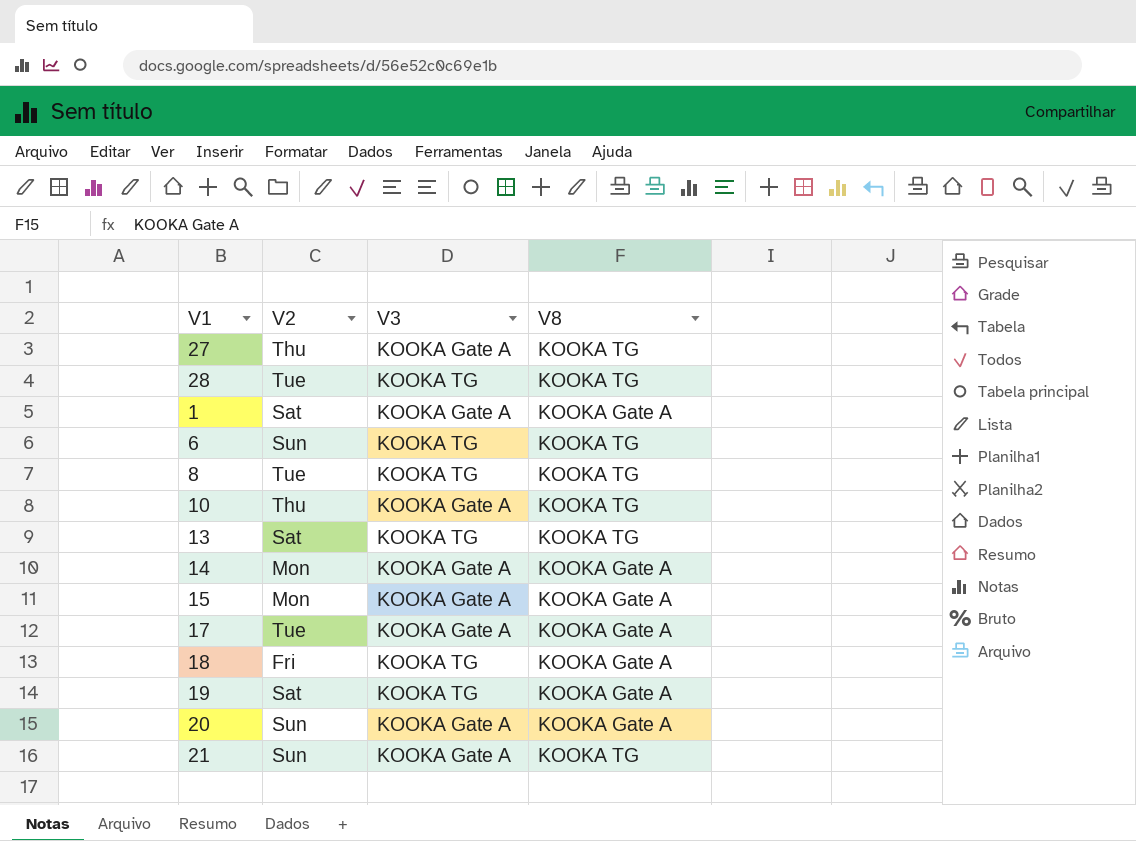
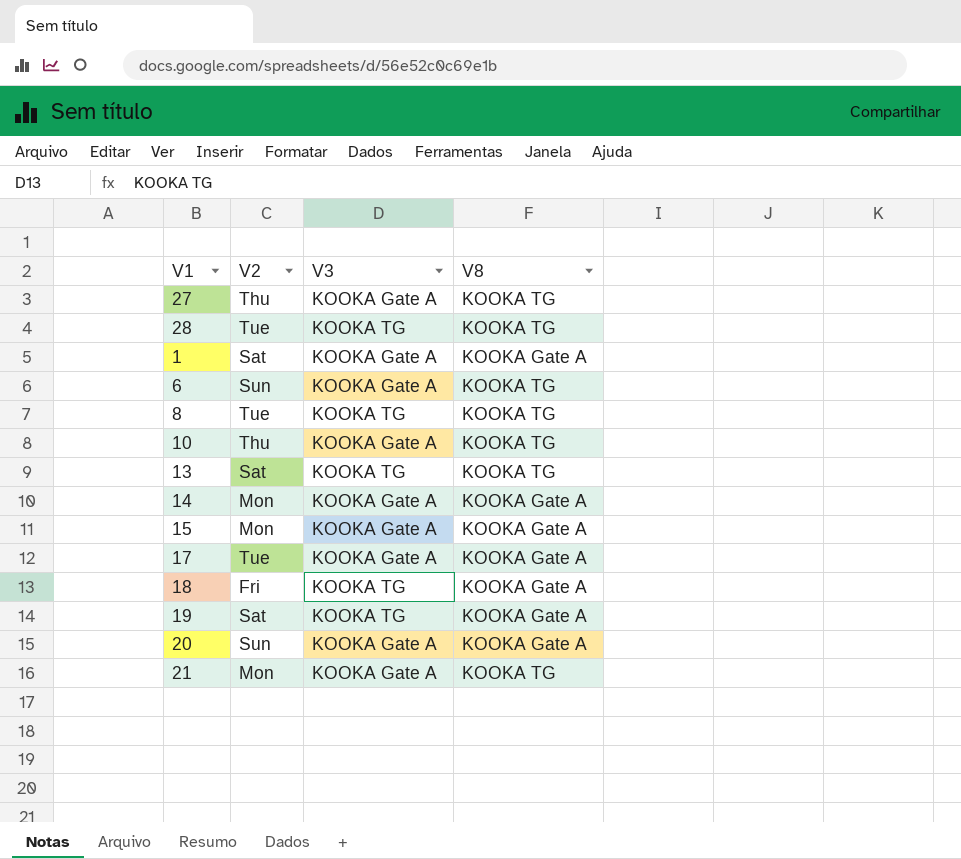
6 | V3: KOOKA TG -> KOOKA Gate A
21 | V2: Sun -> Mon

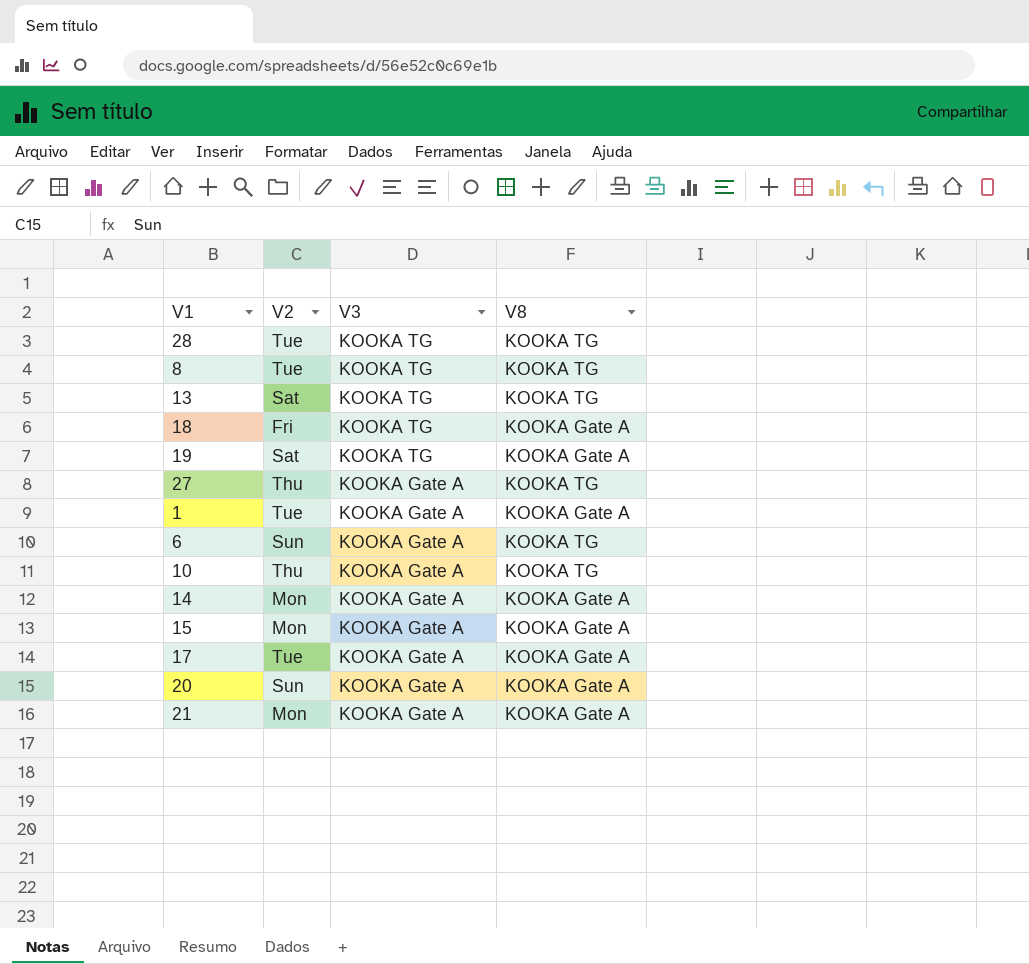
row order: none -> V3 descending
1 | V2: Sat -> Tue
21 | V8: KOOKA TG -> KOOKA Gate A

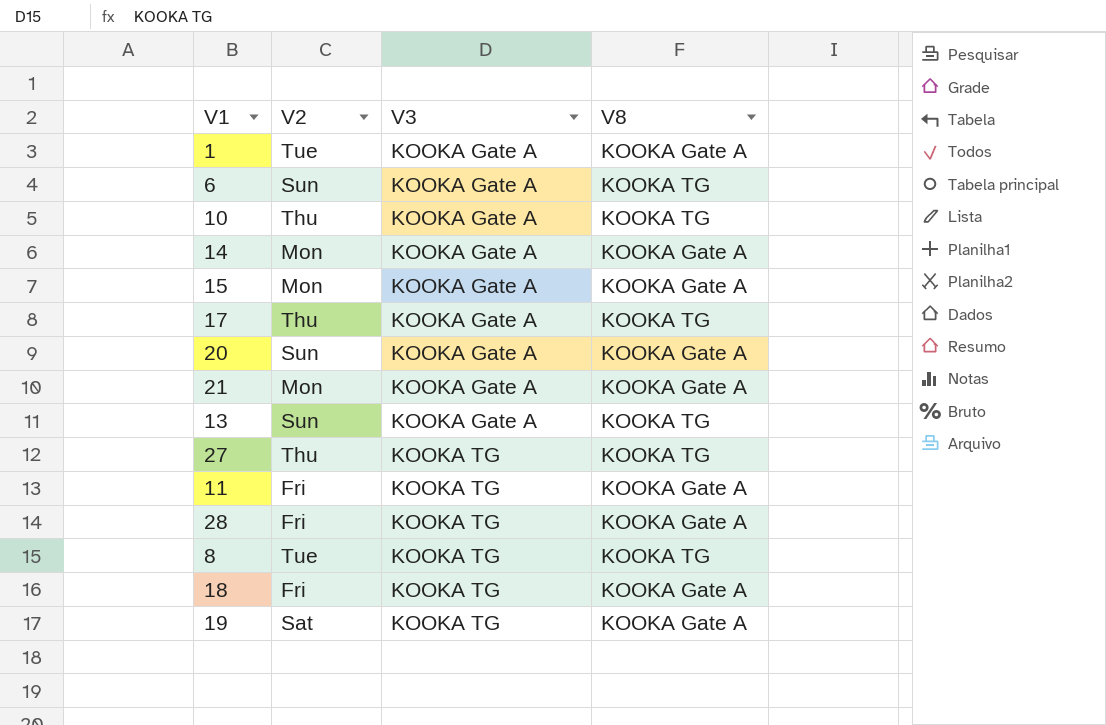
row order: V3 descending -> V3 ascending
17 | V2: Tue -> Thu
17 | V8: KOOKA Gate A -> KOOKA TG
13 | V2: Sat -> Sun
13 | V3: KOOKA TG -> KOOKA Gate A
27 | V3: KOOKA Gate A -> KOOKA TG
row 11: none -> Fri | KOOKA TG | KOOKA Gate A
28 | V2: Tue -> Fri
28 | V8: KOOKA TG -> KOOKA Gate A

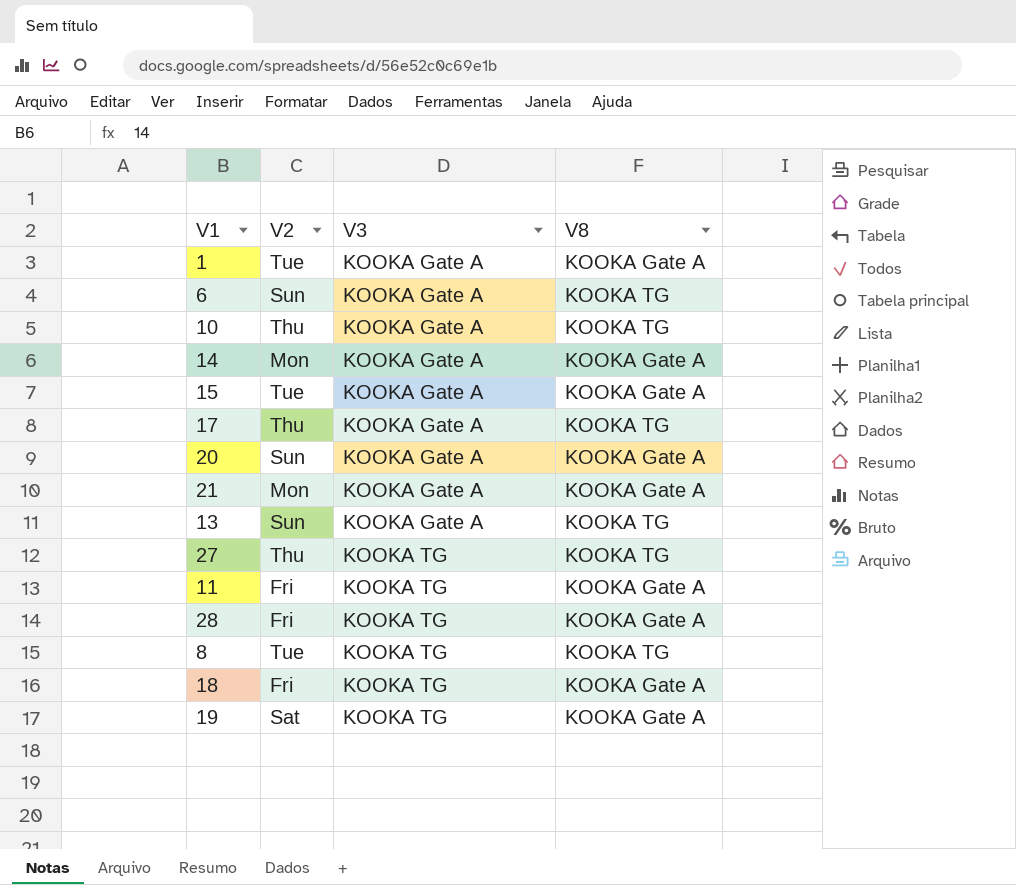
15 | V2: Mon -> Tue

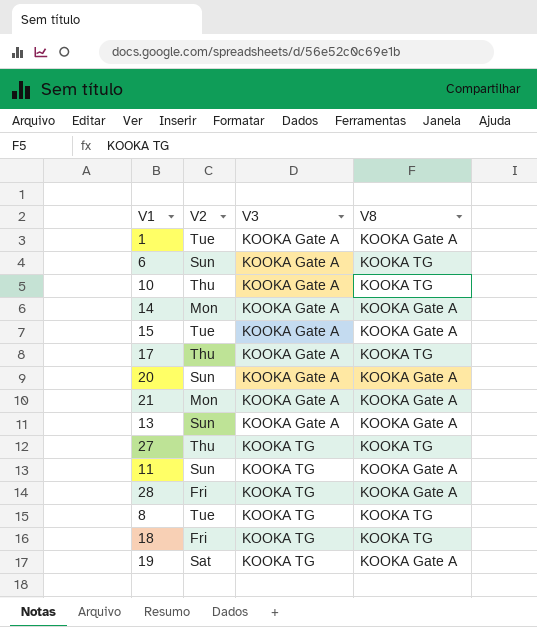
13 | V8: KOOKA TG -> KOOKA Gate A
11 | V2: Fri -> Sun
18 | V8: KOOKA Gate A -> KOOKA TG

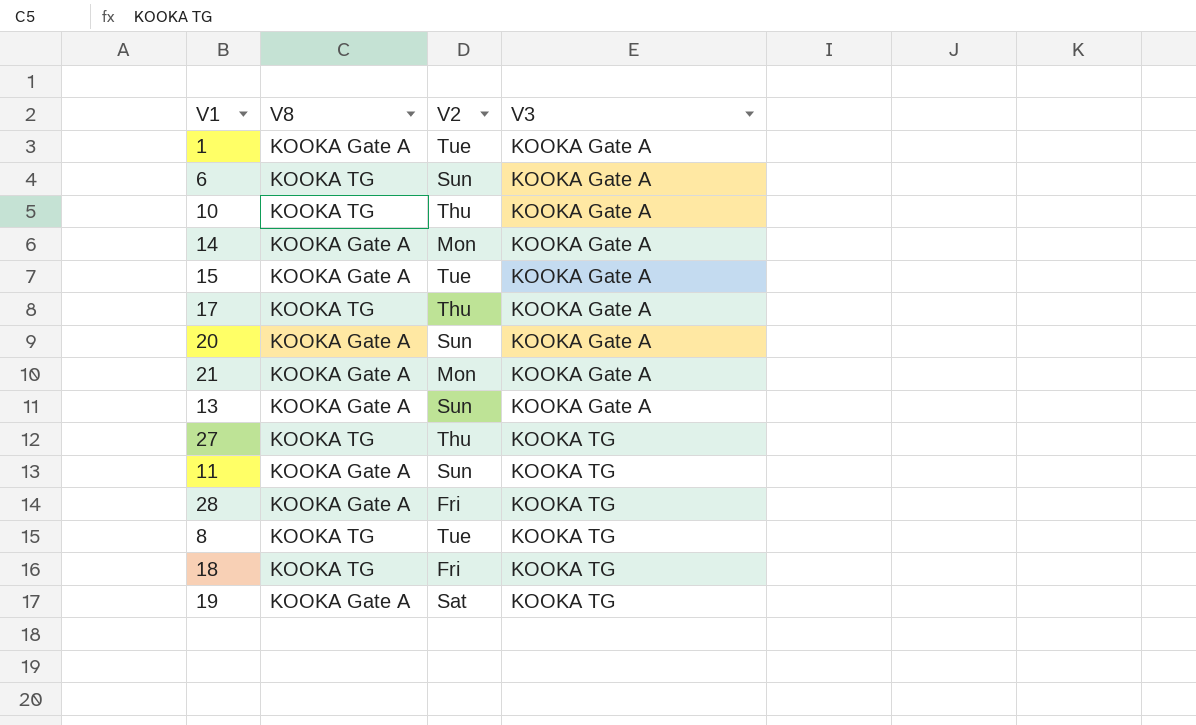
column V8 | position: 4 -> 2

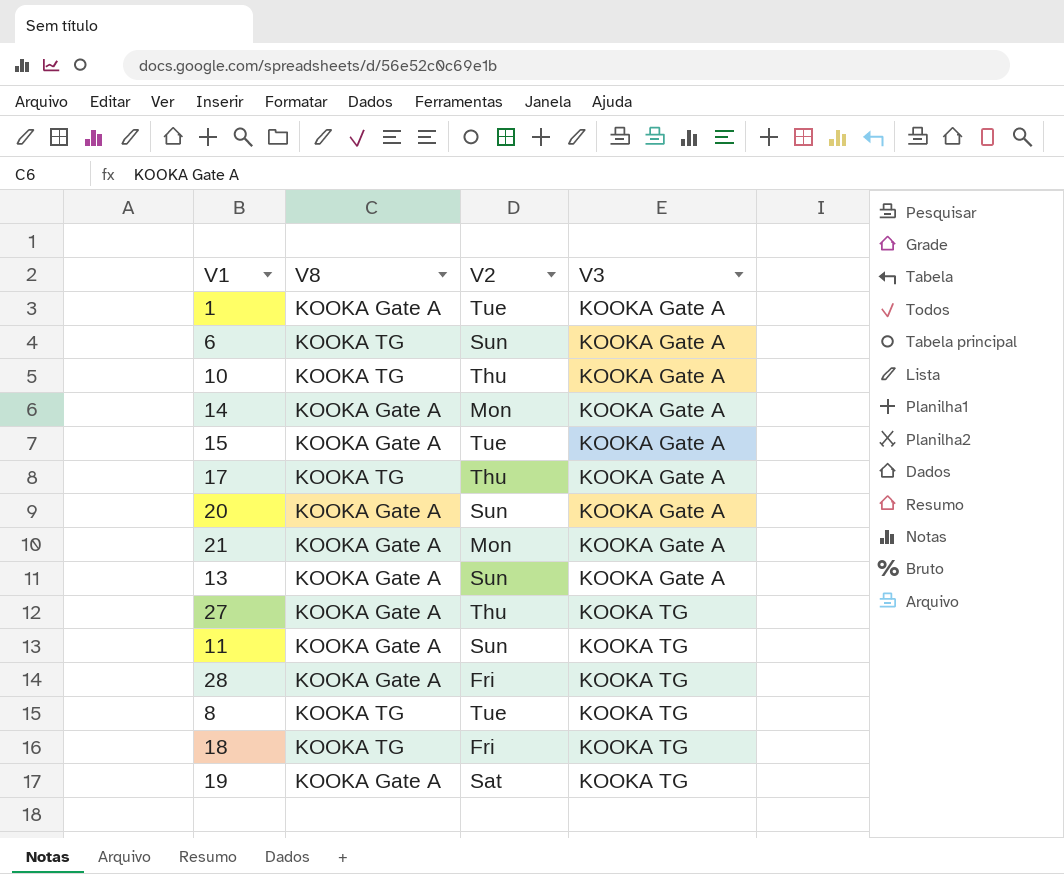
27 | V8: KOOKA TG -> KOOKA Gate A

